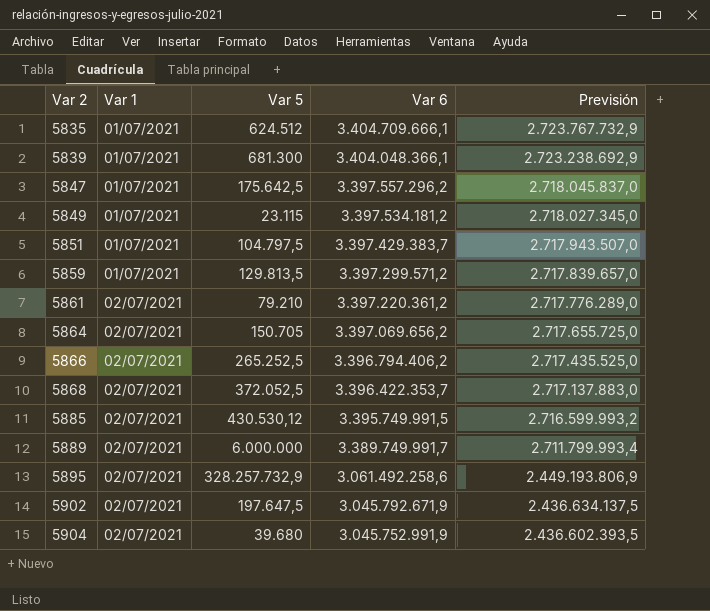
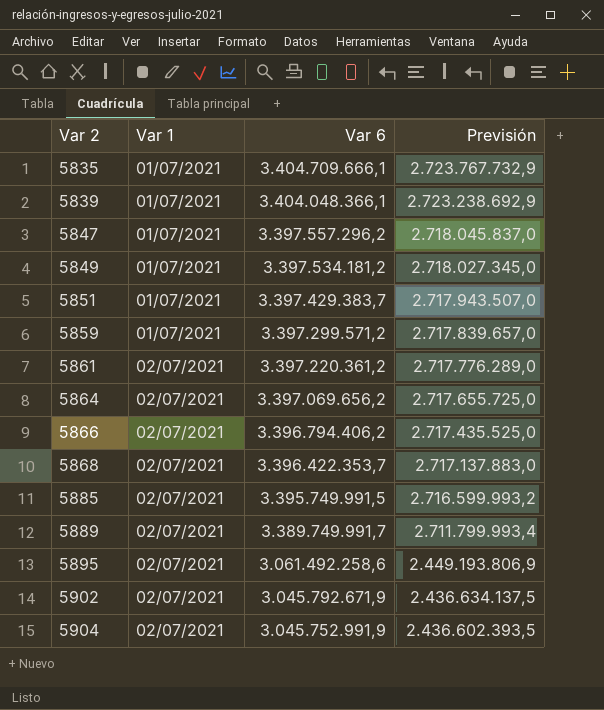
column Var 5 | position: 3 -> none

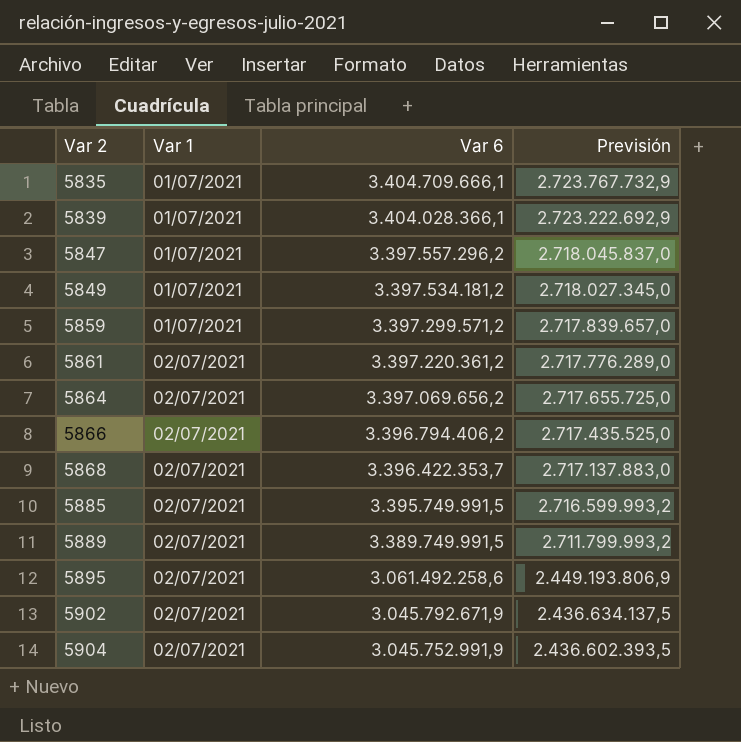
row 5851: 01/07/2021 | 3.397.429.383,7 | 2.717.943.507,0 -> none
5839 | Var 6: 3.404.048.366,1 -> 3.404.028.366,1
5839 | Previsión: 2.723.238.692,9 -> 2.723.222.692,9
5889 | Var 6: 3.389.749.991,7 -> 3.389.749.991,5
5889 | Previsión: 2.711.799.993,4 -> 2.711.799.993,2

